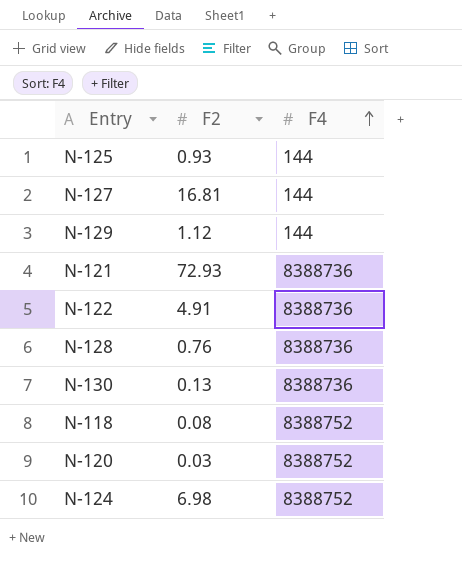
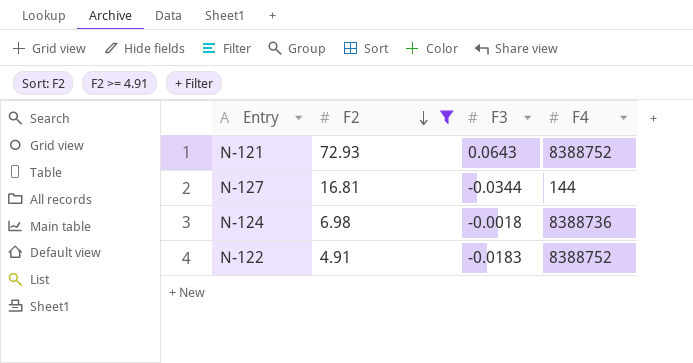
filter: none -> F2 >= 4.91
row order: F4 ascending -> F2 descending
column F3 | position: none -> 3
N-121 | F4: 8388736 -> 8388752
N-124 | F4: 8388752 -> 8388736
N-122 | F4: 8388736 -> 8388752

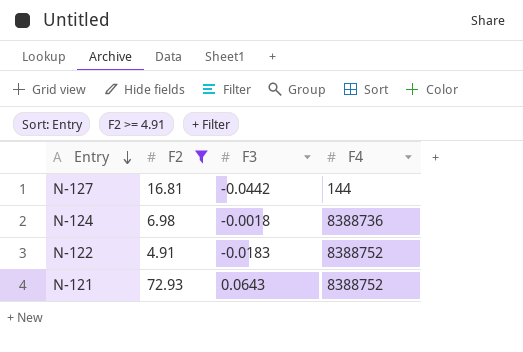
row order: F2 descending -> Entry descending
N-127 | F3: -0.0344 -> -0.0442

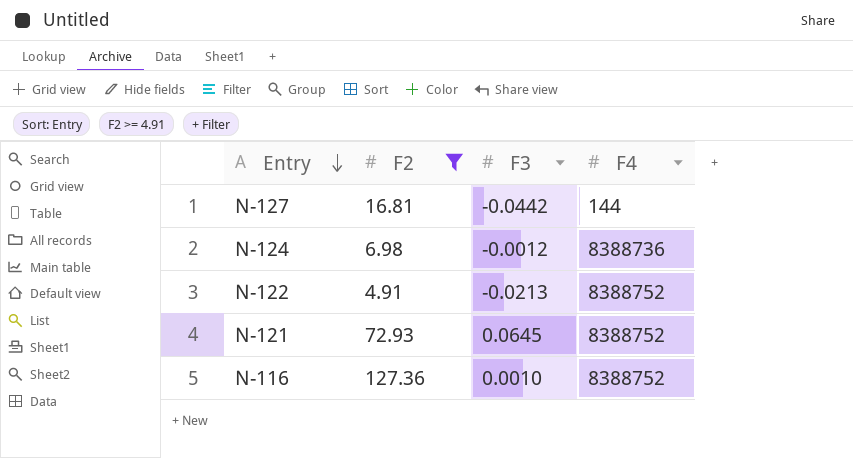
N-124 | F3: -0.0018 -> -0.0012
N-122 | F3: -0.0183 -> -0.0213
N-121 | F3: 0.0643 -> 0.0645
row N-116: none -> 127.36 | 0.0010 | 8388752

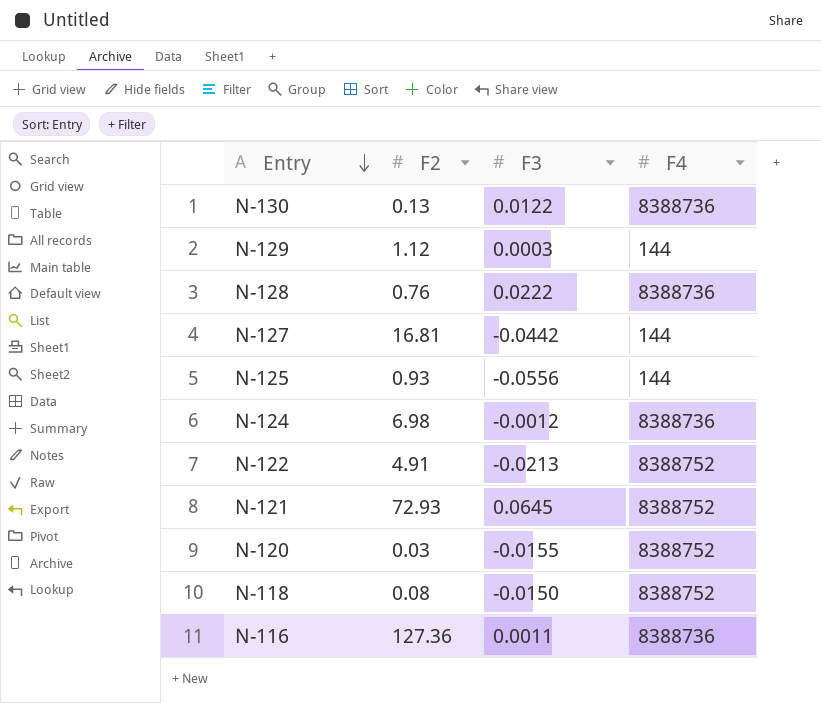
filter: F2 >= 4.91 -> none
N-116 | F3: 0.0010 -> 0.0011
N-116 | F4: 8388752 -> 8388736

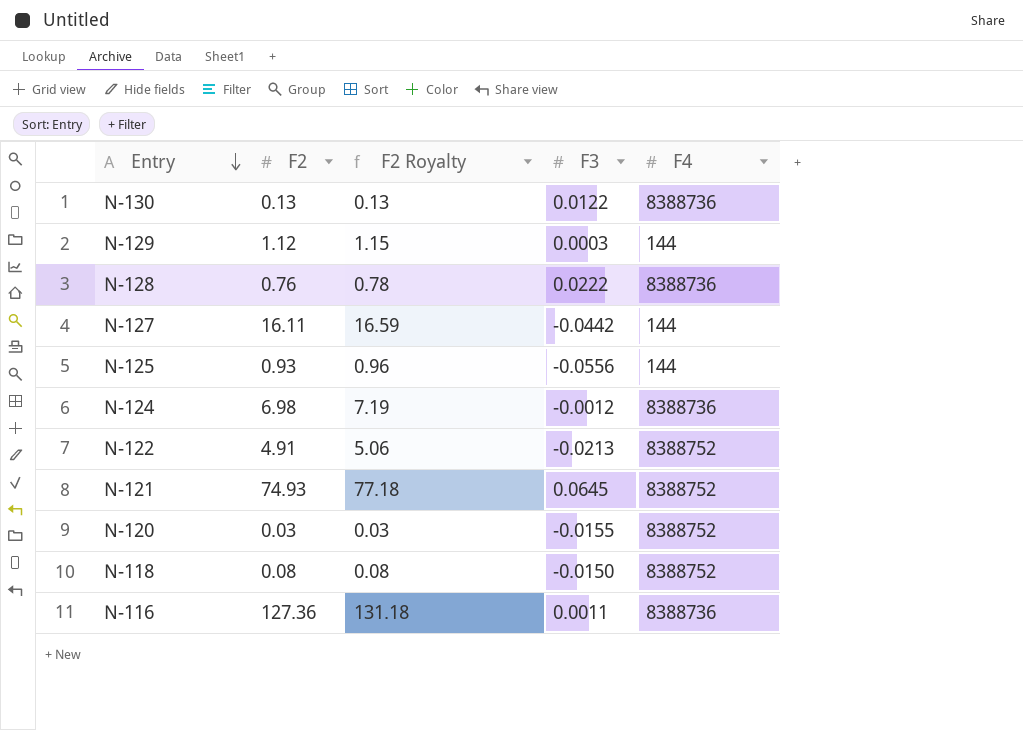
column F2 Royalty | formula: none -> [F2] * 1.03
N-127 | F2: 16.81 -> 16.11
N-121 | F2: 72.93 -> 74.93

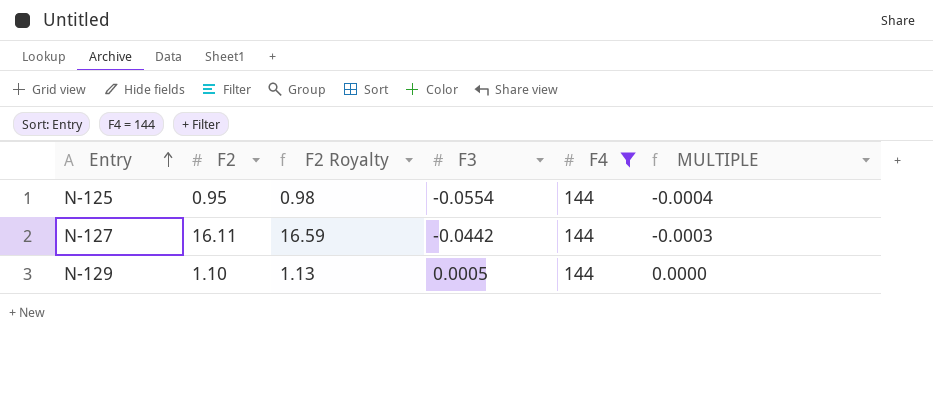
filter: none -> F4 = 144
row order: Entry descending -> Entry ascending
column MULTIPLE | formula: none -> [F3] / [F4]
N-125 | F2: 0.93 -> 0.95
N-125 | F2 Royalty: 0.96 -> 0.98
N-125 | F3: -0.0556 -> -0.0554
N-129 | F2: 1.12 -> 1.10
N-129 | F2 Royalty: 1.15 -> 1.13
N-129 | F3: 0.0003 -> 0.0005

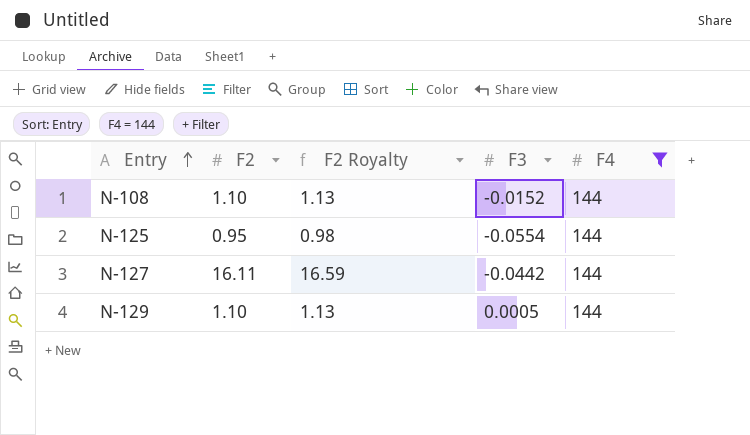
column MULTIPLE | formula: [F3] / [F4] -> none
row N-108: none -> 1.10 | 1.13 | -0.0152 | 144

